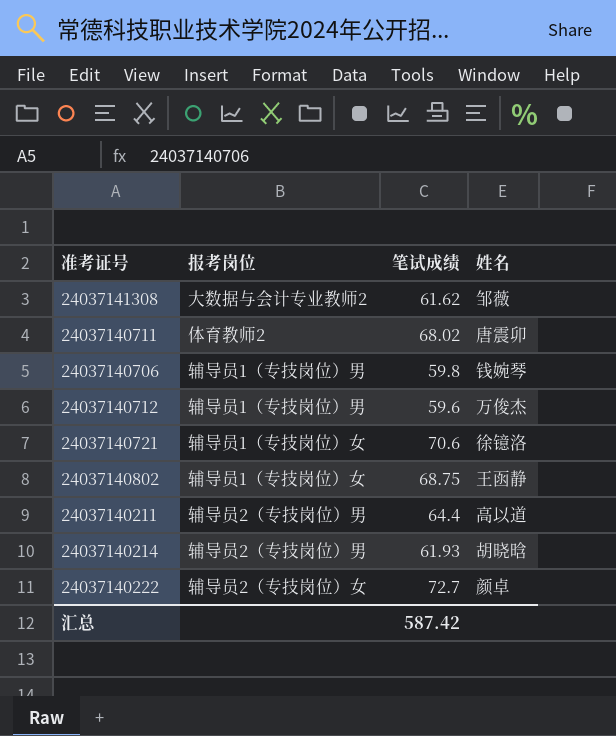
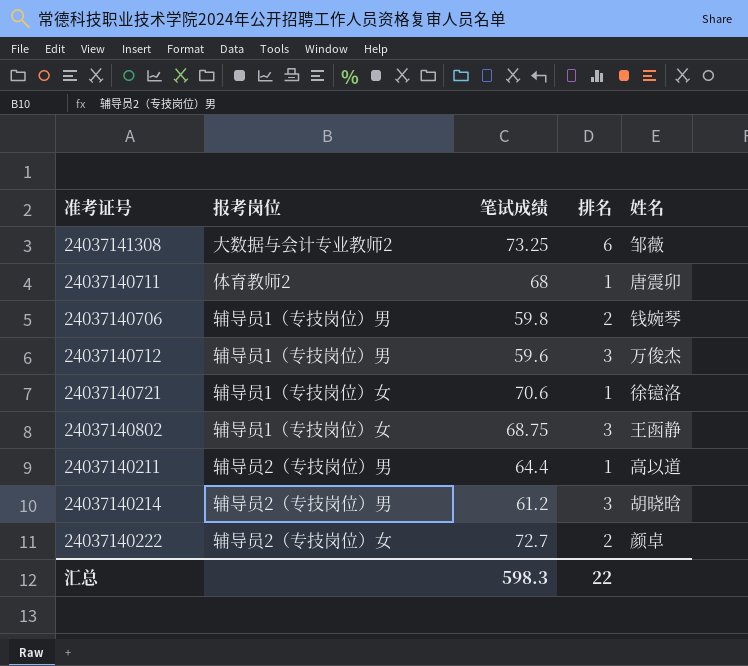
column 排名 | position: none -> 4
24037141308 | 笔试成绩: 61.62 -> 73.25
24037140711 | 笔试成绩: 68.02 -> 68
24037140214 | 笔试成绩: 61.93 -> 61.2
汇总 | 笔试成绩: 587.42 -> 598.3

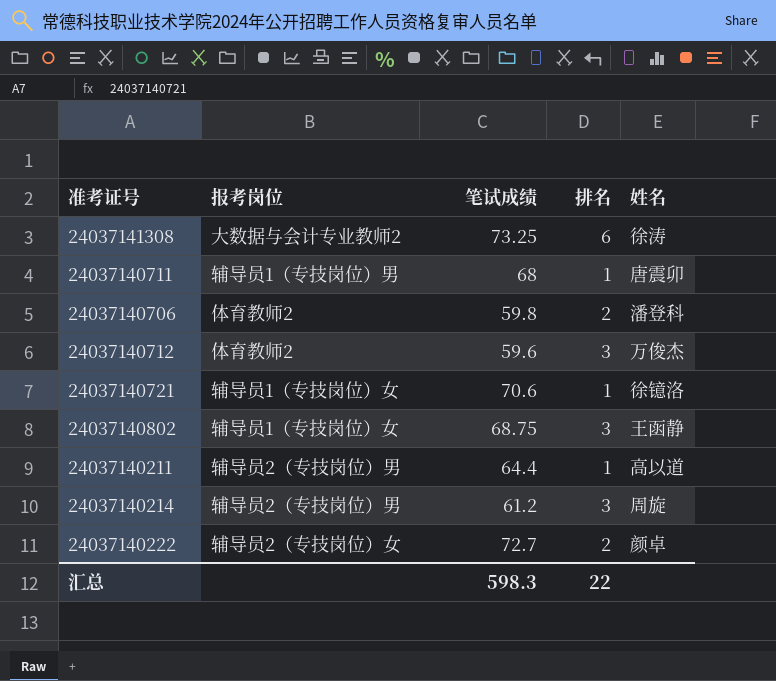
24037141308 | 姓名: 邹薇 -> 徐涛
24037140711 | 报考岗位: 体育教师2 -> 辅导员1（专技岗位）男
24037140706 | 报考岗位: 辅导员1（专技岗位）男 -> 体育教师2
24037140706 | 姓名: 钱婉琴 -> 潘登科
24037140712 | 报考岗位: 辅导员1（专技岗位）男 -> 体育教师2
24037140214 | 姓名: 胡晓晗 -> 周旋

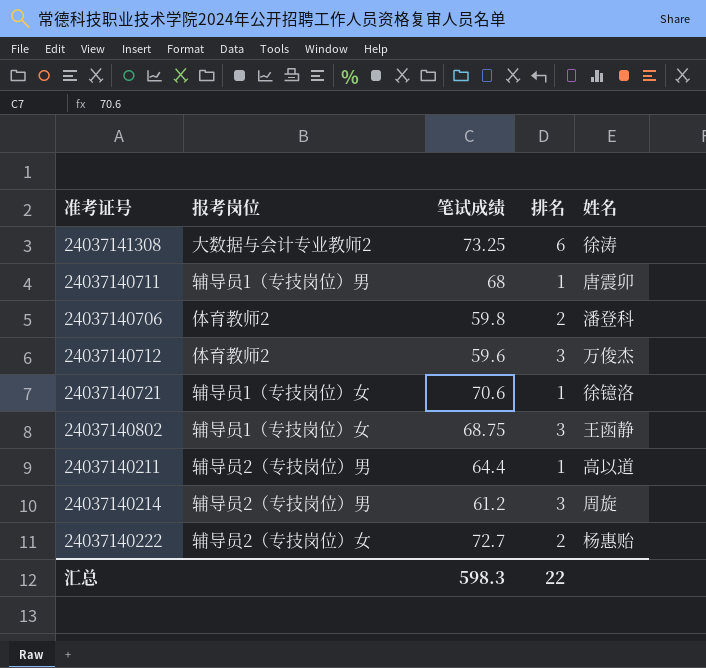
24037140222 | 姓名: 颜卓 -> 杨惠贻

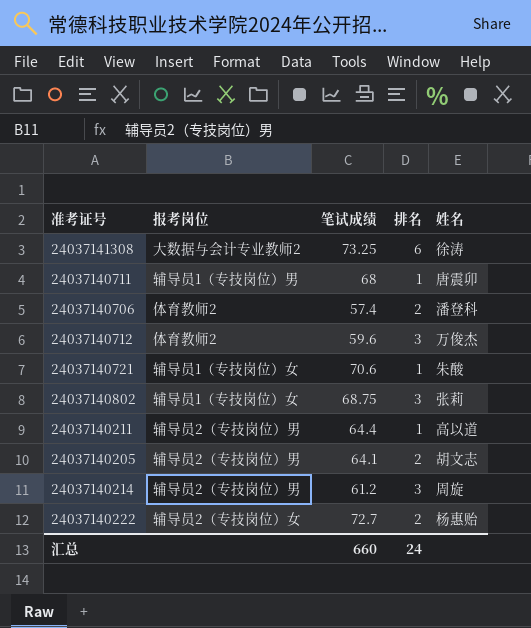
24037140706 | 笔试成绩: 59.8 -> 57.4
24037140721 | 姓名: 徐镱洛 -> 朱酸
24037140802 | 姓名: 王函静 -> 张莉
row 24037140205: none -> 辅导员2（专技岗位）男 | 64.1 | 2 | 胡文志
汇总 | 笔试成绩: 598.3 -> 660
汇总 | 排名: 22 -> 24

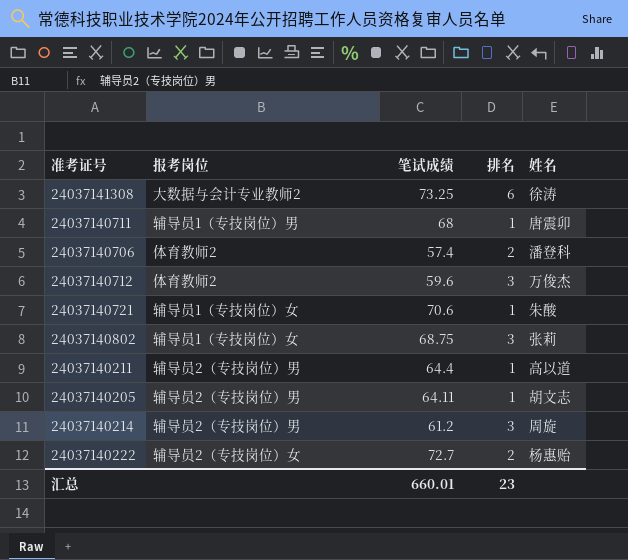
24037140205 | 笔试成绩: 64.1 -> 64.11
24037140205 | 排名: 2 -> 1
汇总 | 笔试成绩: 660 -> 660.01
汇总 | 排名: 24 -> 23

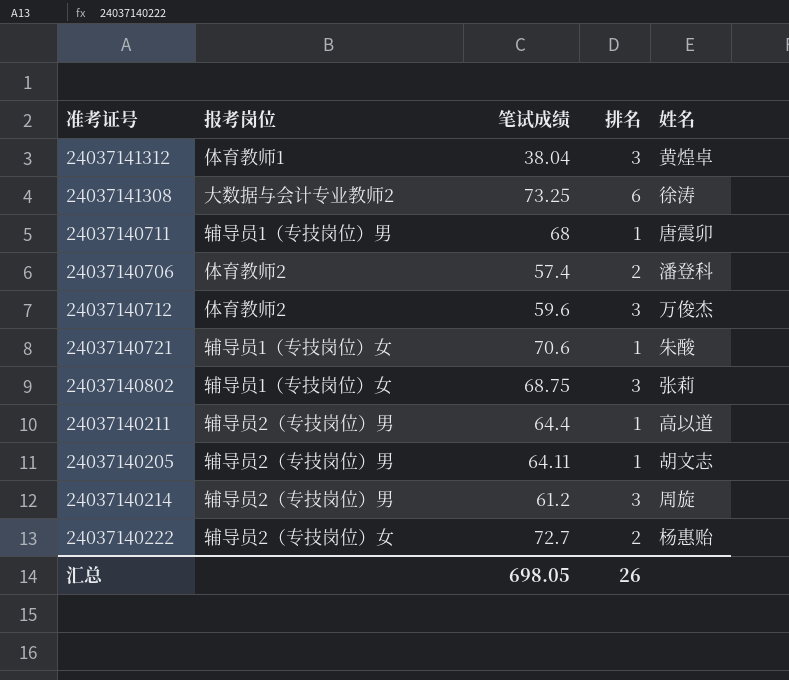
row 24037141312: none -> 体育教师1 | 38.04 | 3 | 黄煌卓
汇总 | 笔试成绩: 660.01 -> 698.05
汇总 | 排名: 23 -> 26

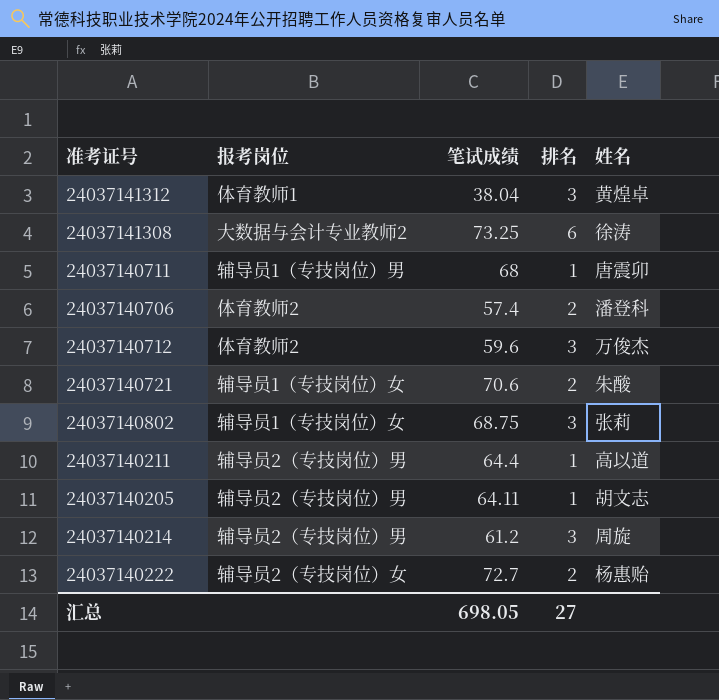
24037140721 | 排名: 1 -> 2
汇总 | 排名: 26 -> 27

